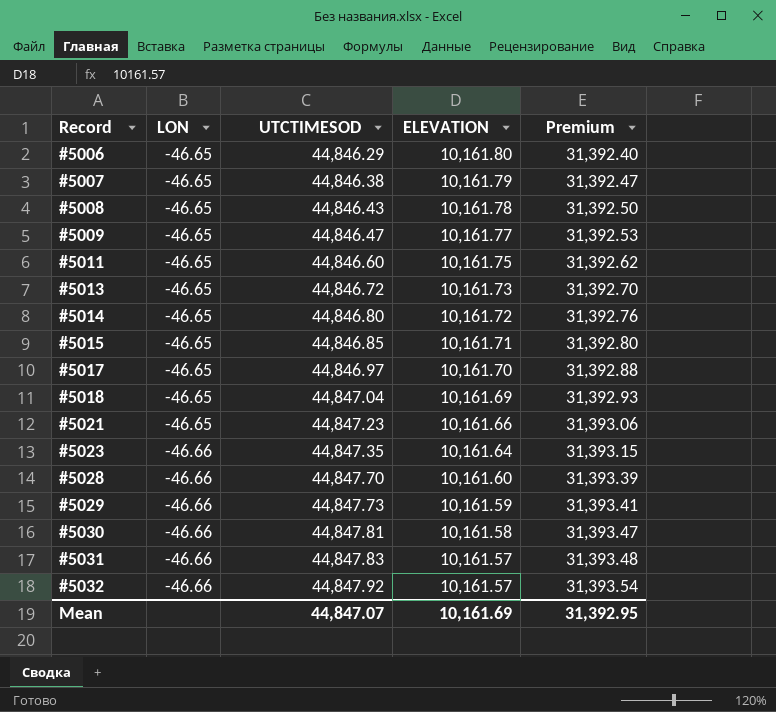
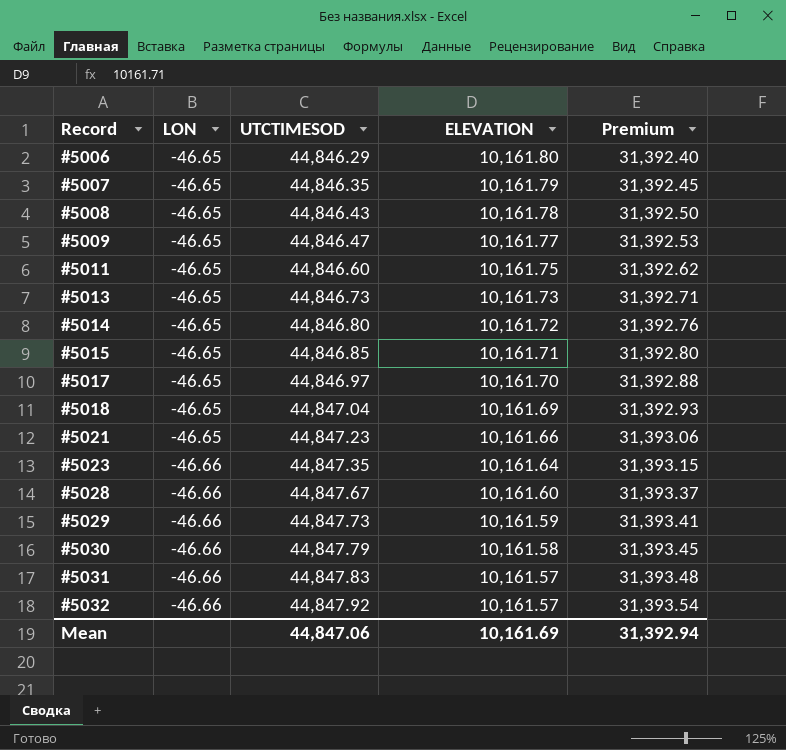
#5007 | UTCTIMESOD: 44,846.38 -> 44,846.35
#5007 | Premium: 31,392.47 -> 31,392.45
#5013 | UTCTIMESOD: 44,846.72 -> 44,846.73
#5013 | Premium: 31,392.70 -> 31,392.71
#5028 | UTCTIMESOD: 44,847.70 -> 44,847.67
#5028 | Premium: 31,393.39 -> 31,393.37
#5030 | UTCTIMESOD: 44,847.81 -> 44,847.79
#5030 | Premium: 31,393.47 -> 31,393.45
Mean | UTCTIMESOD: 44,847.07 -> 44,847.06
Mean | Premium: 31,392.95 -> 31,392.94

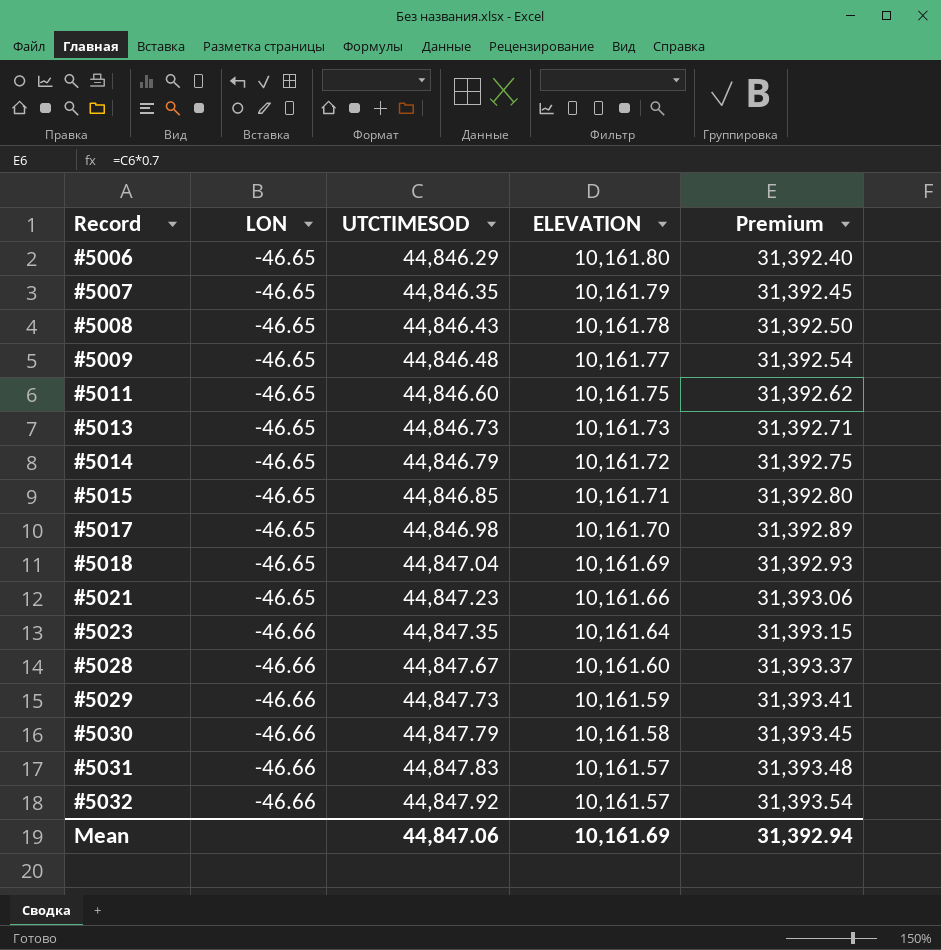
#5009 | UTCTIMESOD: 44,846.47 -> 44,846.48
#5009 | Premium: 31,392.53 -> 31,392.54
#5014 | UTCTIMESOD: 44,846.80 -> 44,846.79
#5014 | Premium: 31,392.76 -> 31,392.75
#5017 | UTCTIMESOD: 44,846.97 -> 44,846.98
#5017 | Premium: 31,392.88 -> 31,392.89

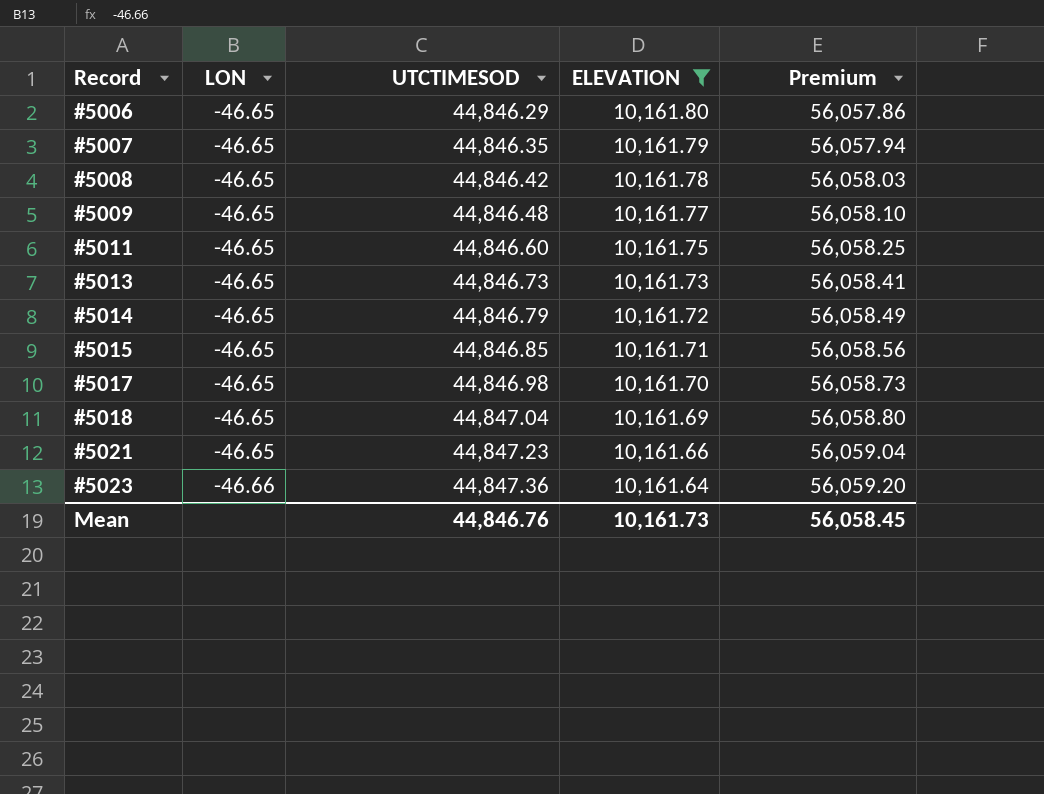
filter: none -> ELEVATION >= 10,161.64
column Premium | formula: [UTCTIMESOD] * 0.7 -> [UTCTIMESOD] * 1.25
#5008 | UTCTIMESOD: 44,846.43 -> 44,846.42
#5023 | UTCTIMESOD: 44,847.35 -> 44,847.36
Mean | UTCTIMESOD: 44,847.06 -> 44,846.76
Mean | ELEVATION: 10,161.69 -> 10,161.73
Mean | Premium: 31,392.94 -> 56,058.45

